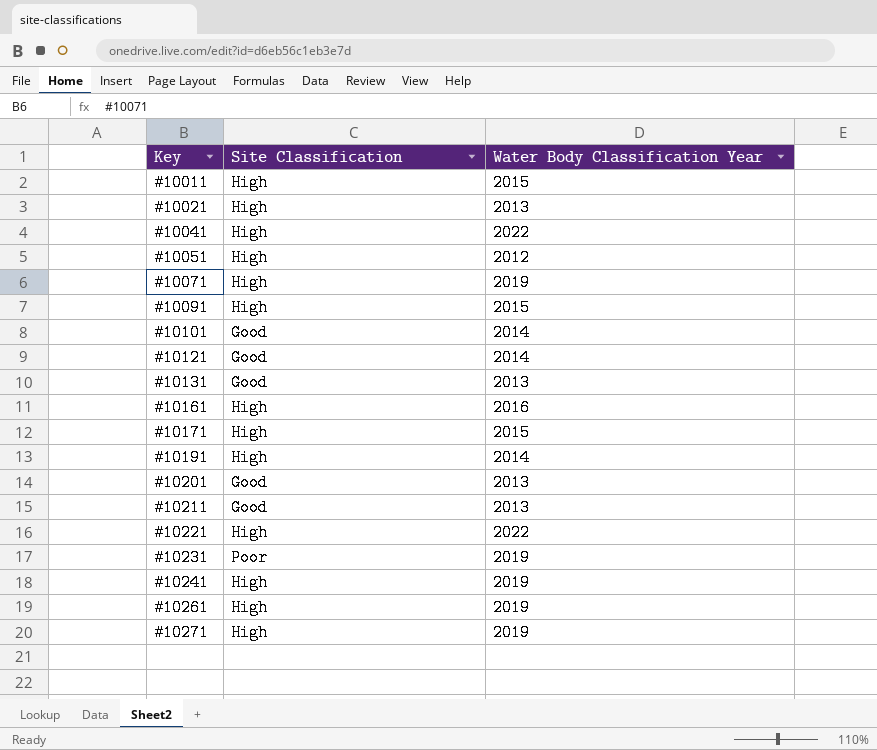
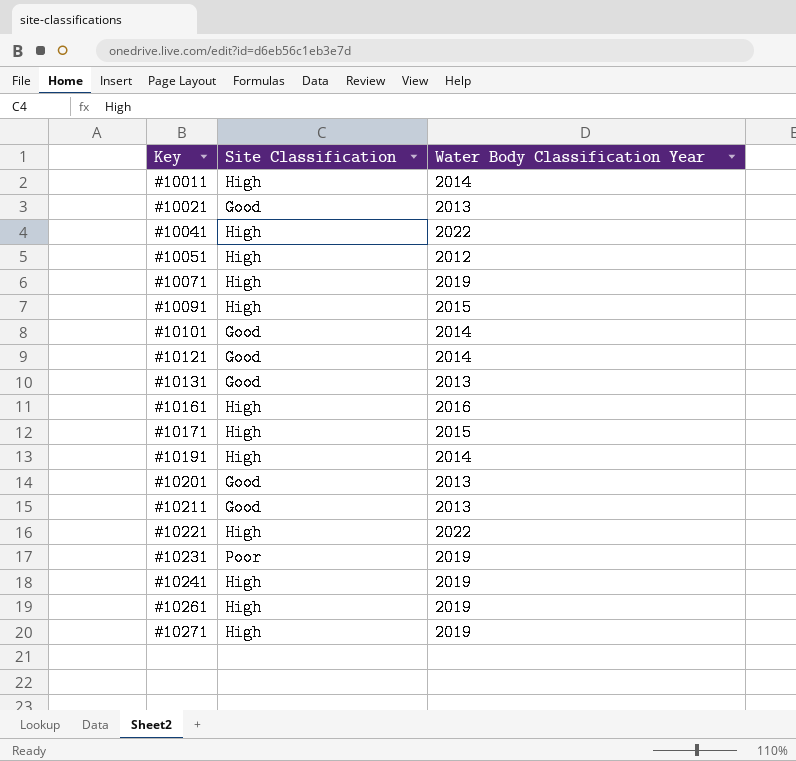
#10011 | Water Body Classification Year: 2015 -> 2014
#10021 | Site Classification: High -> Good

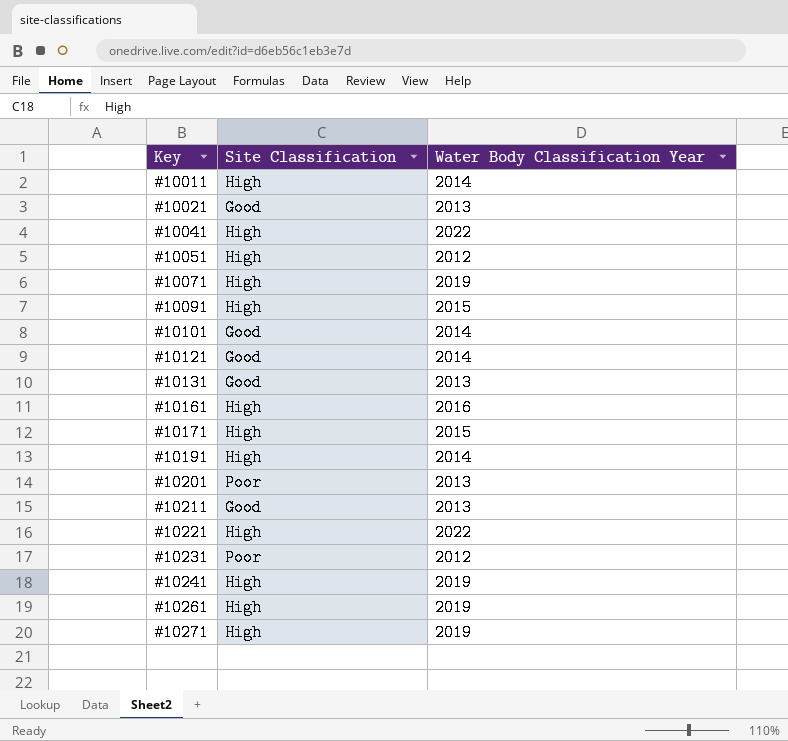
#10201 | Site Classification: Good -> Poor
#10231 | Water Body Classification Year: 2019 -> 2012

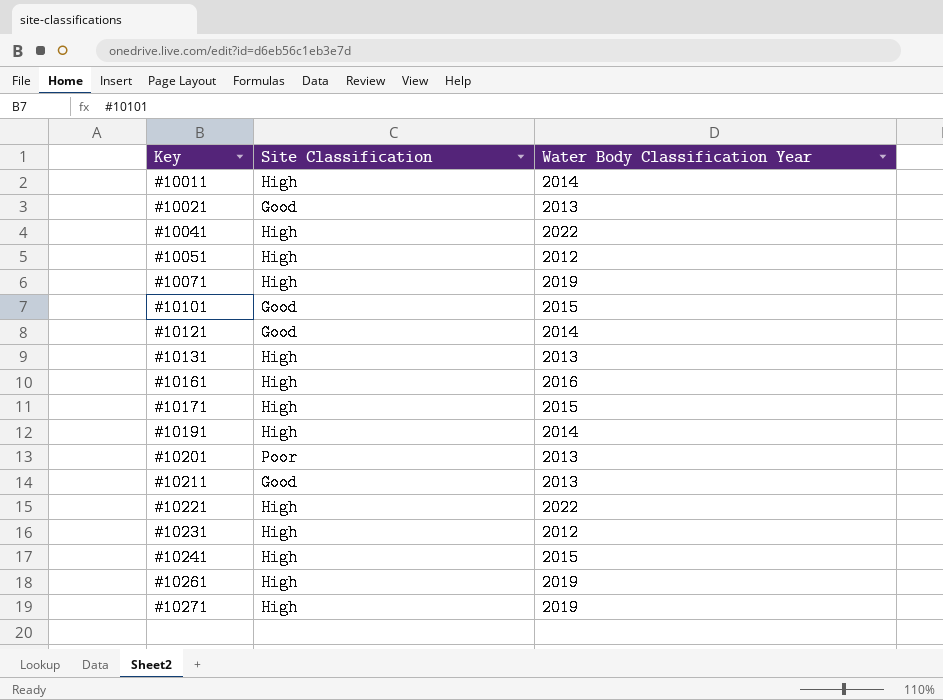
row #10091: High | 2015 -> none
#10101 | Water Body Classification Year: 2014 -> 2015
#10131 | Site Classification: Good -> High
#10231 | Site Classification: Poor -> High
#10241 | Water Body Classification Year: 2019 -> 2015

